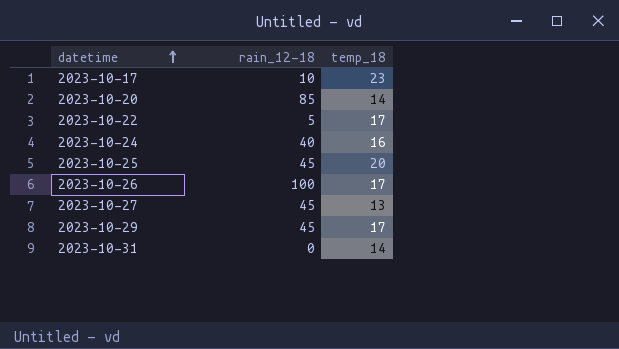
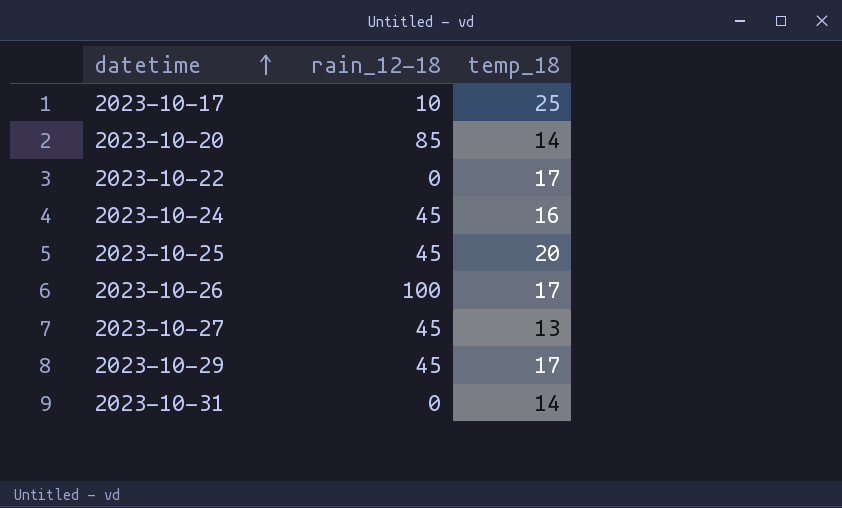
2023-10-17 | temp_18: 23 -> 25
2023-10-22 | rain_12-18: 5 -> 0
2023-10-24 | rain_12-18: 40 -> 45

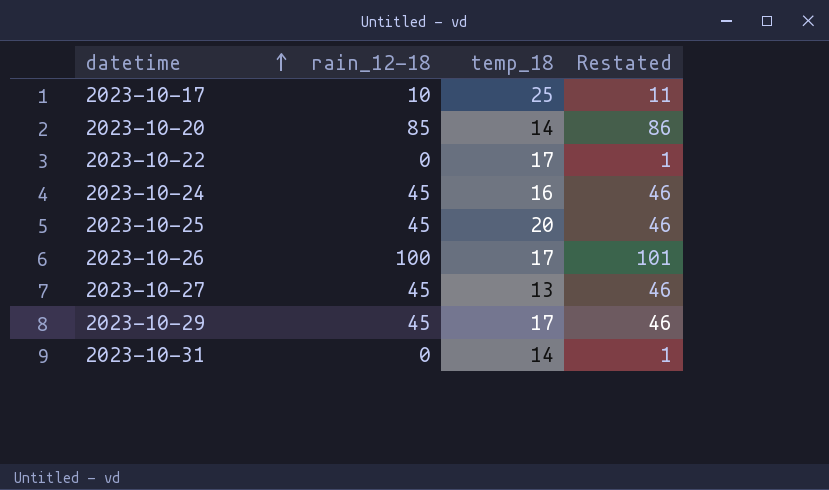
column Restated | formula: none -> [rain_12-18] + 1

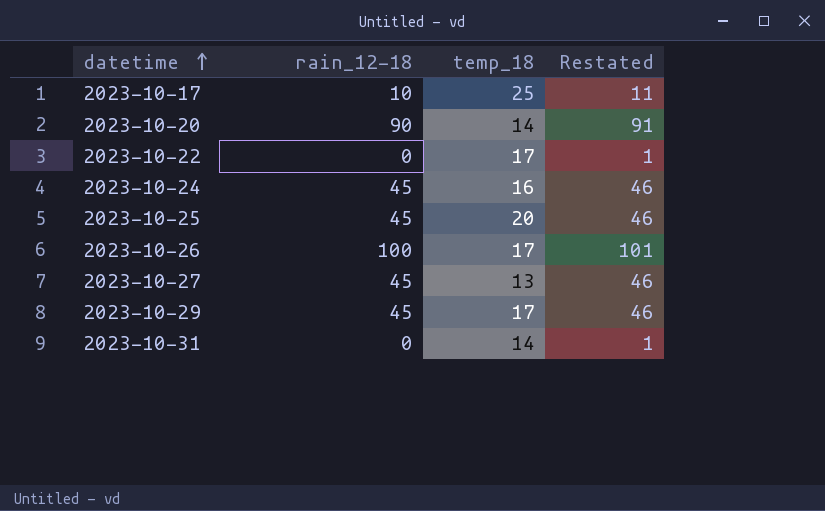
2023-10-20 | rain_12-18: 85 -> 90
2023-10-20 | Restated: 86 -> 91

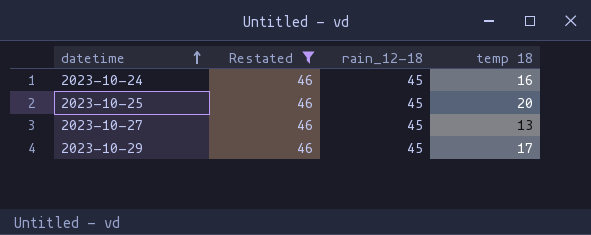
filter: none -> Restated = 46
column Restated | position: 4 -> 2
column name: temp_18 -> temp 18

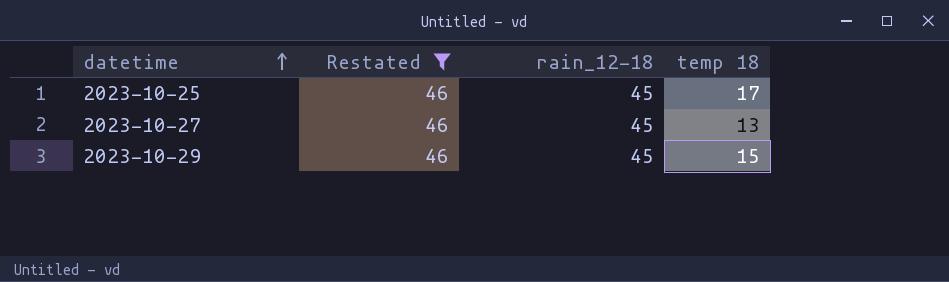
row 2023-10-24: 46 | 45 | 16 -> none
2023-10-25 | temp 18: 20 -> 17
2023-10-29 | temp 18: 17 -> 15

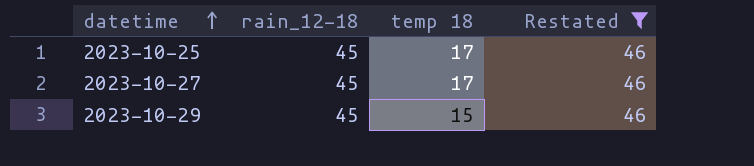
column Restated | position: 2 -> 4
2023-10-27 | temp 18: 13 -> 17

